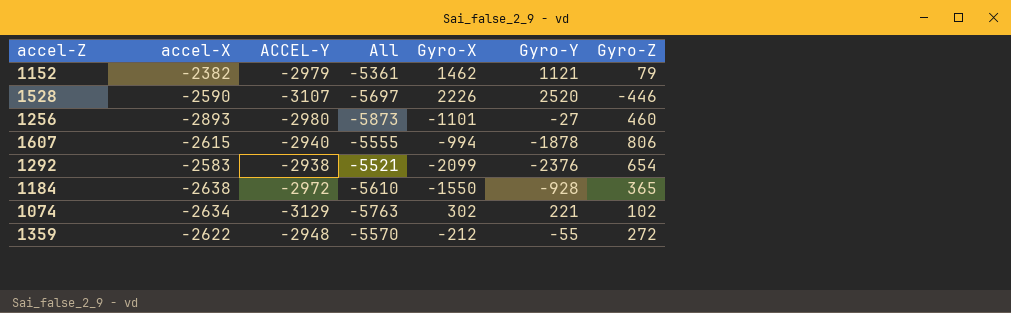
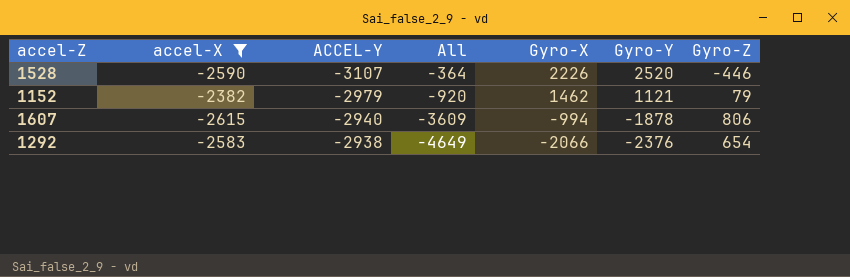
filter: none -> accel-X >= -2615
row order: none -> ACCEL-Y ascending
column All | formula: [accel-X] + [ACCEL-Y] -> [accel-X] + [Gyro-X]
1292 | Gyro-X: -2099 -> -2066

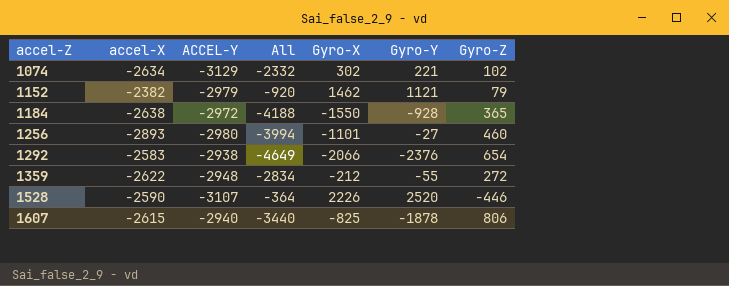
filter: accel-X >= -2615 -> none
row order: ACCEL-Y ascending -> accel-Z ascending
1607 | All: -3609 -> -3440
1607 | Gyro-X: -994 -> -825

